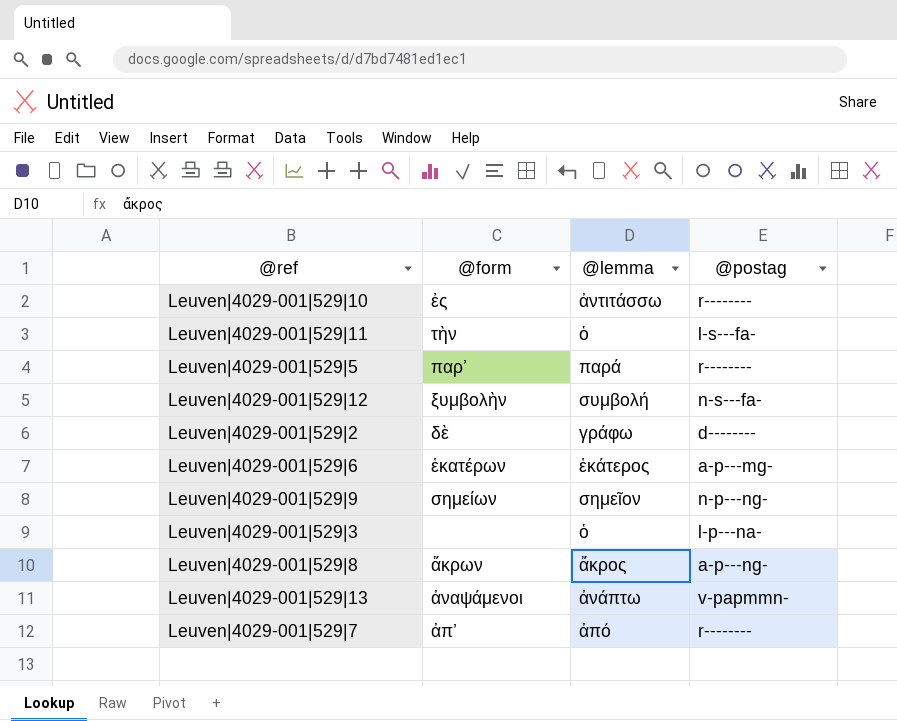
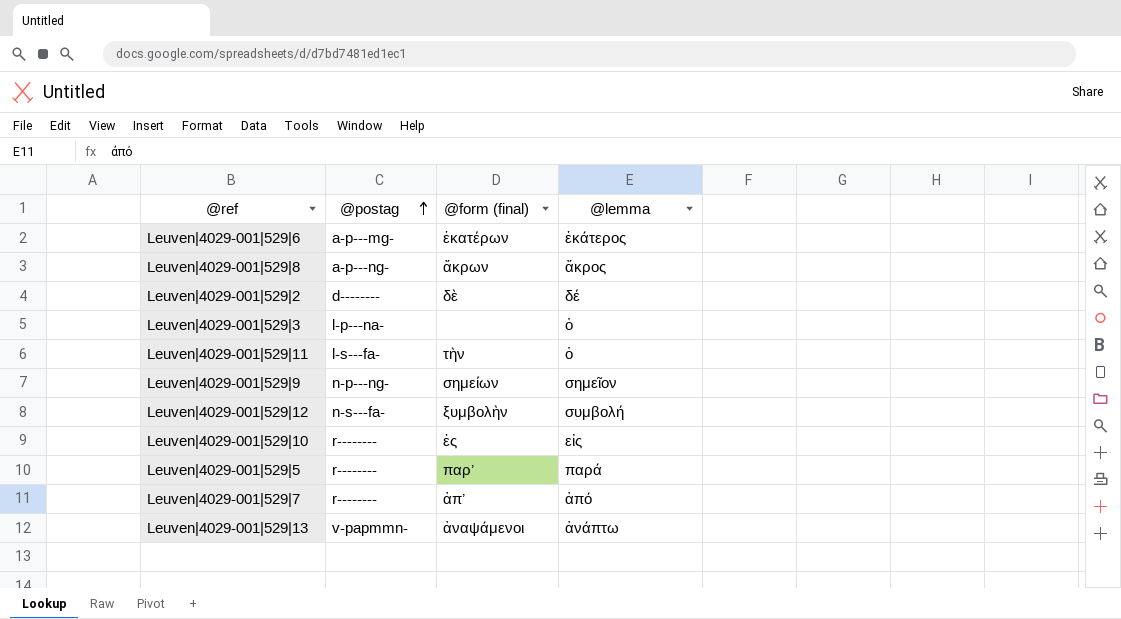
row order: none -> @postag ascending
column @postag | position: 4 -> 2
column name: @form -> @form (final)
Leuven|4029-001|529|2 | @lemma: γράφω -> δέ
Leuven|4029-001|529|10 | @lemma: ἀντιτάσσω -> εἰς

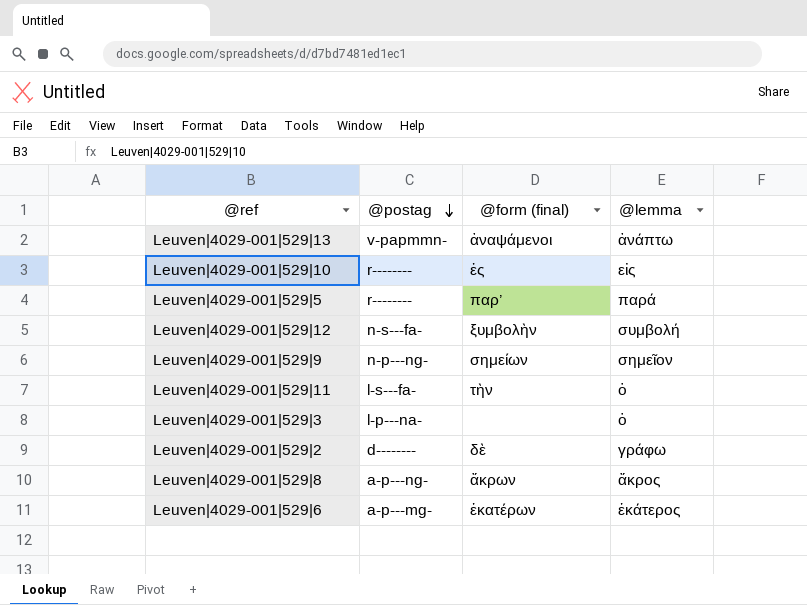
row order: @postag ascending -> @postag descending
row Leuven|4029-001|529|7: r-------- | ἀπ’ | ἀπό -> none
Leuven|4029-001|529|2 | @lemma: δέ -> γράφω

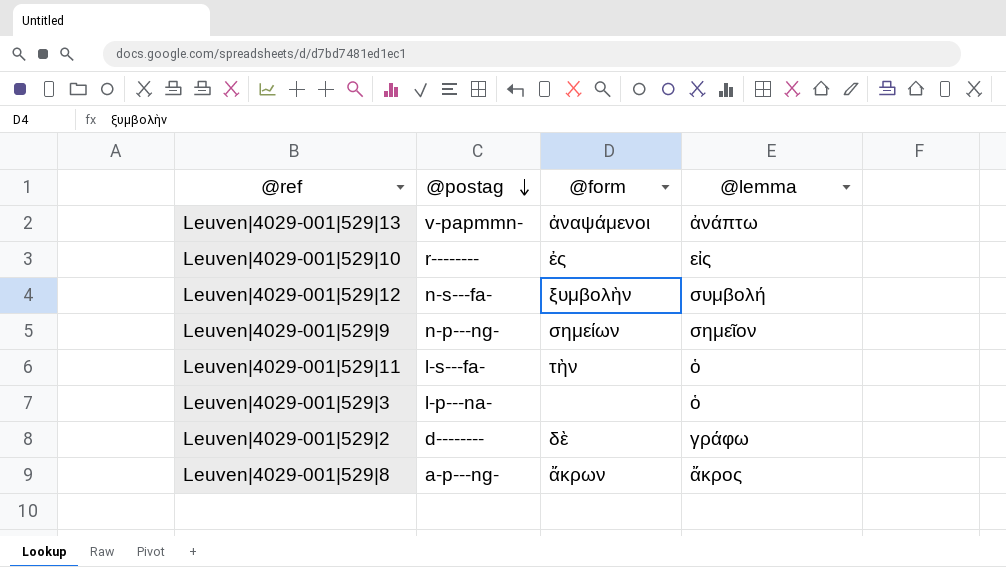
column name: @form (final) -> @form
row Leuven|4029-001|529|5: r-------- | παρ’ | παρά -> none
row Leuven|4029-001|529|6: a-p---mg- | ἑκατέρων | ἑκάτερος -> none

